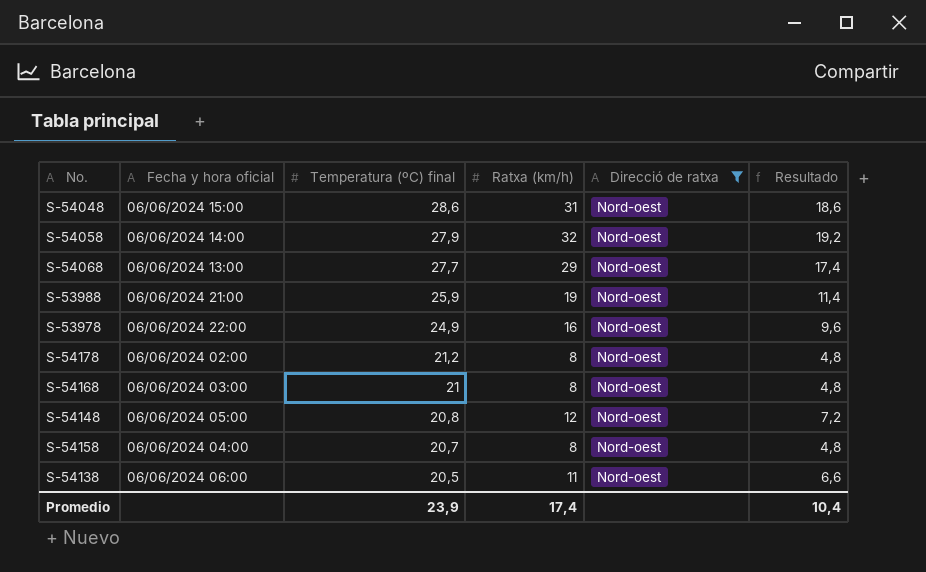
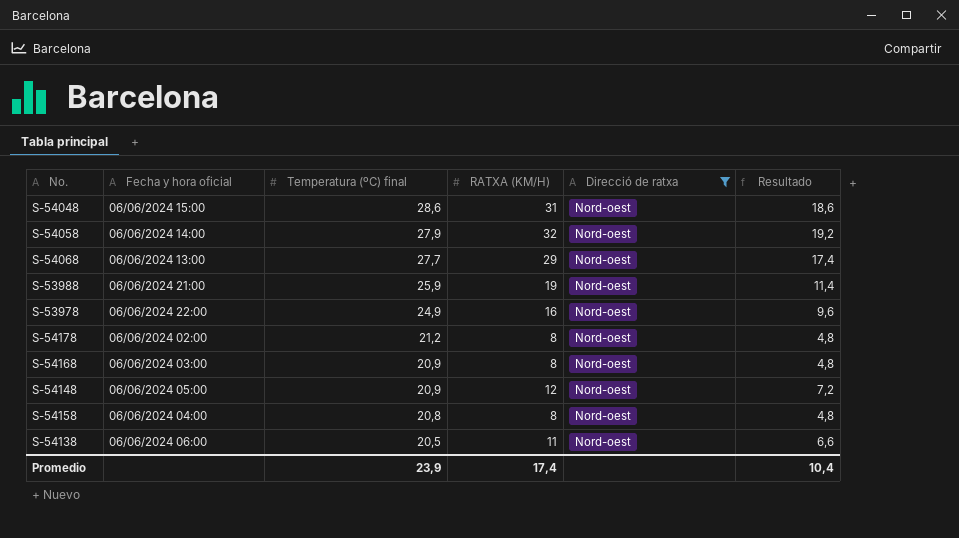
column name: Ratxa (km/h) -> RATXA (KM/H)
S-54168 | Temperatura (ºC) final: 21 -> 20,9
S-54148 | Temperatura (ºC) final: 20,8 -> 20,9
S-54158 | Temperatura (ºC) final: 20,7 -> 20,8

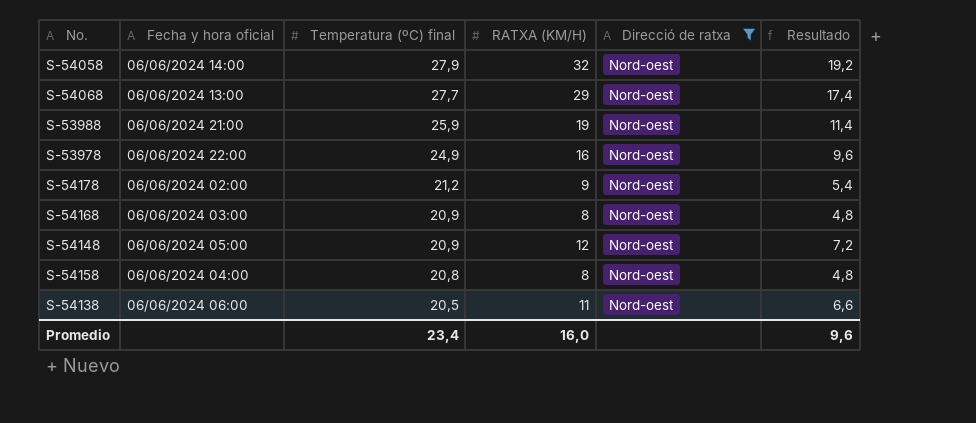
row S-54048: 06/06/2024 15:00 | 28,6 | 31 | Nord-oest | 18,6 -> none
S-54178 | RATXA (KM/H): 8 -> 9
S-54178 | Resultado: 4,8 -> 5,4
Promedio | Temperatura (ºC) final: 23,9 -> 23,4
Promedio | RATXA (KM/H): 17,4 -> 16,0
Promedio | Resultado: 10,4 -> 9,6

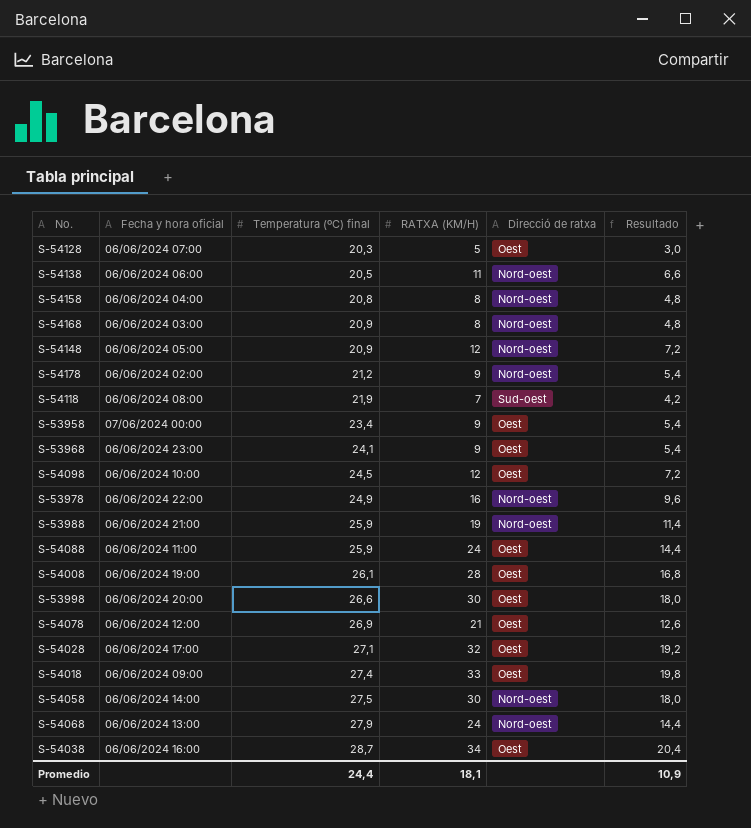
filter: Direcció de ratxa = Nord-oest -> none
row order: Temperatura (ºC) final descending -> Temperatura (ºC) final ascending
S-54058 | Temperatura (ºC) final: 27,9 -> 27,5
S-54058 | RATXA (KM/H): 32 -> 30
S-54058 | Resultado: 19,2 -> 18,0
S-54068 | Temperatura (ºC) final: 27,7 -> 27,9
S-54068 | RATXA (KM/H): 29 -> 24
S-54068 | Resultado: 17,4 -> 14,4
Promedio | Temperatura (ºC) final: 23,4 -> 24,4
Promedio | RATXA (KM/H): 16,0 -> 18,1
Promedio | Resultado: 9,6 -> 10,9

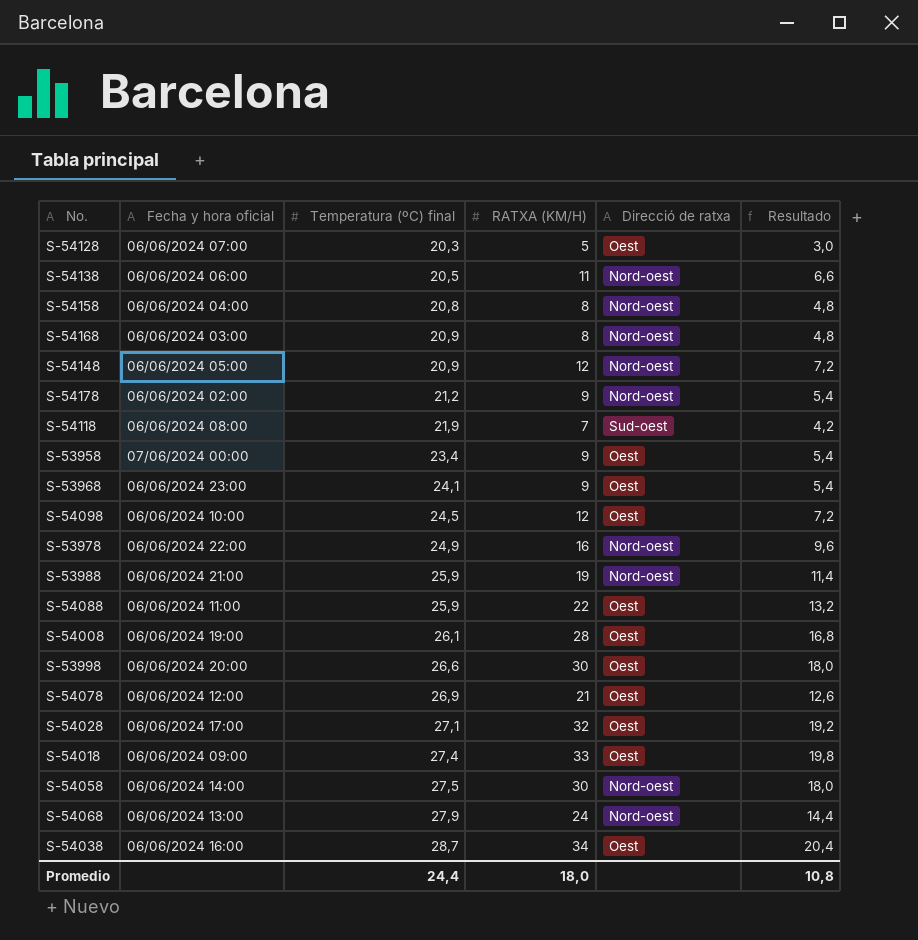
S-54088 | RATXA (KM/H): 24 -> 22
S-54088 | Resultado: 14,4 -> 13,2
Promedio | RATXA (KM/H): 18,1 -> 18,0
Promedio | Resultado: 10,9 -> 10,8

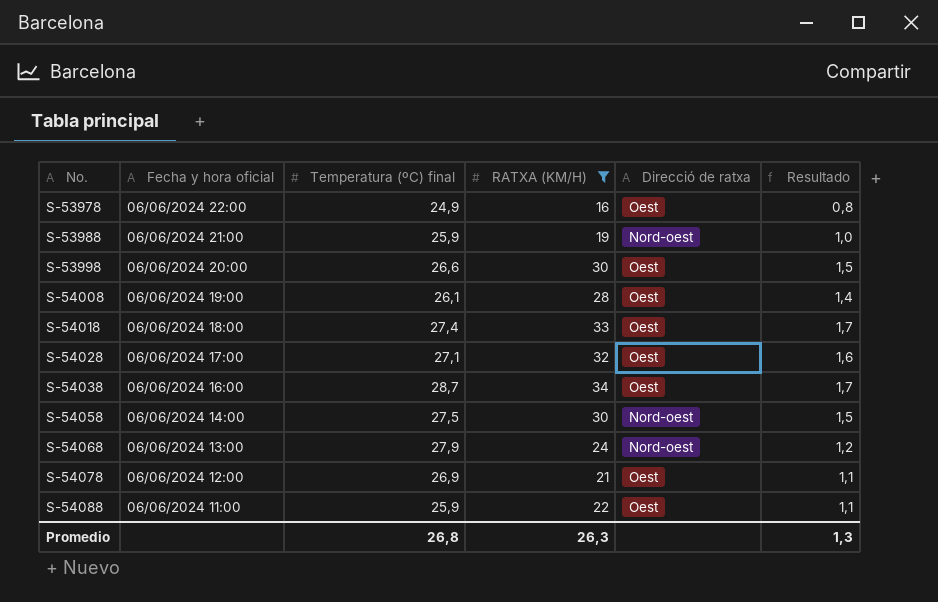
filter: none -> RATXA (KM/H) >= 16
row order: Temperatura (ºC) final ascending -> No. ascending
column Resultado | formula: [RATXA (KM/H)] * 0,6 -> [RATXA (KM/H)] * 0,05
S-53978 | Direcció de ratxa: Nord-oest -> Oest
S-54018 | Fecha y hora oficial: 06/06/2024 09:00 -> 06/06/2024 18:00
Promedio | Temperatura (ºC) final: 24,4 -> 26,8
Promedio | RATXA (KM/H): 18,0 -> 26,3
Promedio | Resultado: 10,8 -> 1,3

